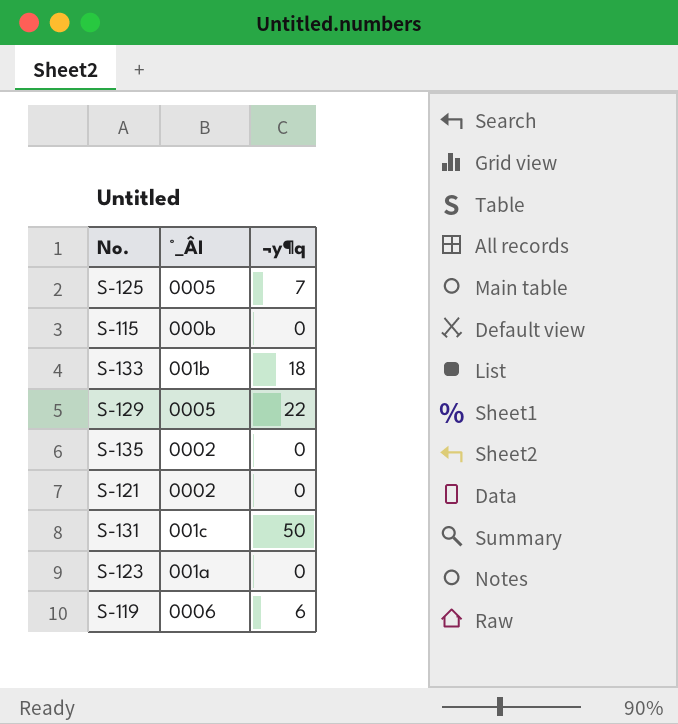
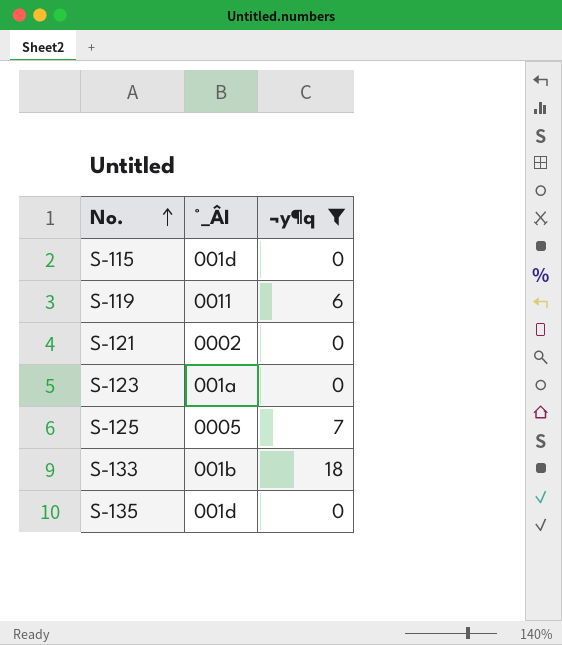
filter: none -> ¬y¶q <= 18
row order: none -> No. ascending
S-115 | °_ÂI: 000b -> 001d
S-119 | °_ÂI: 0006 -> 0011
S-135 | °_ÂI: 0002 -> 001d

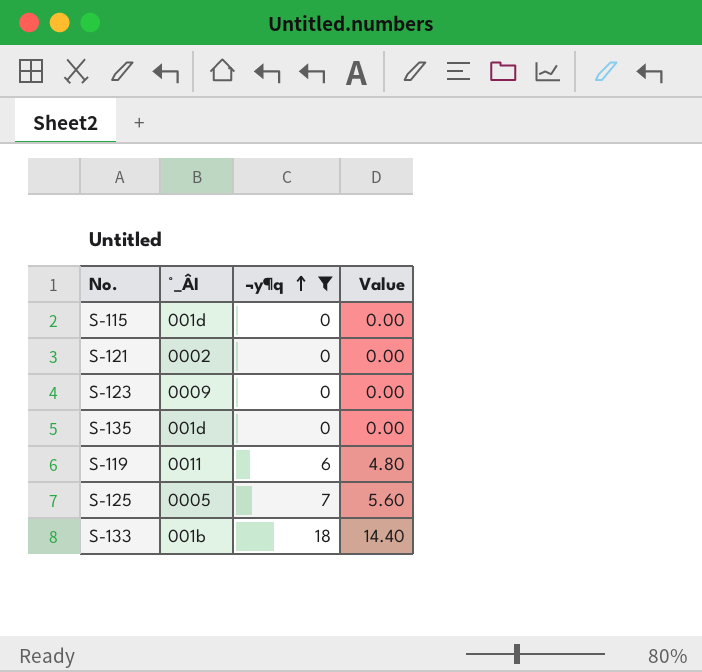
row order: No. ascending -> ¬y¶q ascending
column Value | formula: none -> [¬y¶q] * 0.8
S-123 | °_ÂI: 001a -> 0009

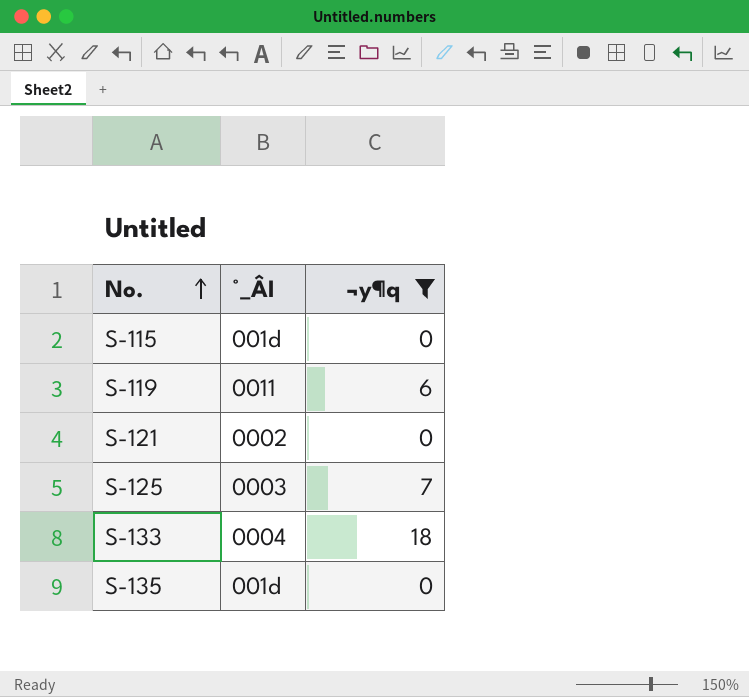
row order: ¬y¶q ascending -> No. ascending
column Value | formula: [¬y¶q] * 0.8 -> none
row S-123: 0009 | 0 | 0.00 -> none
S-125 | °_ÂI: 0005 -> 0003
S-133 | °_ÂI: 001b -> 0004

